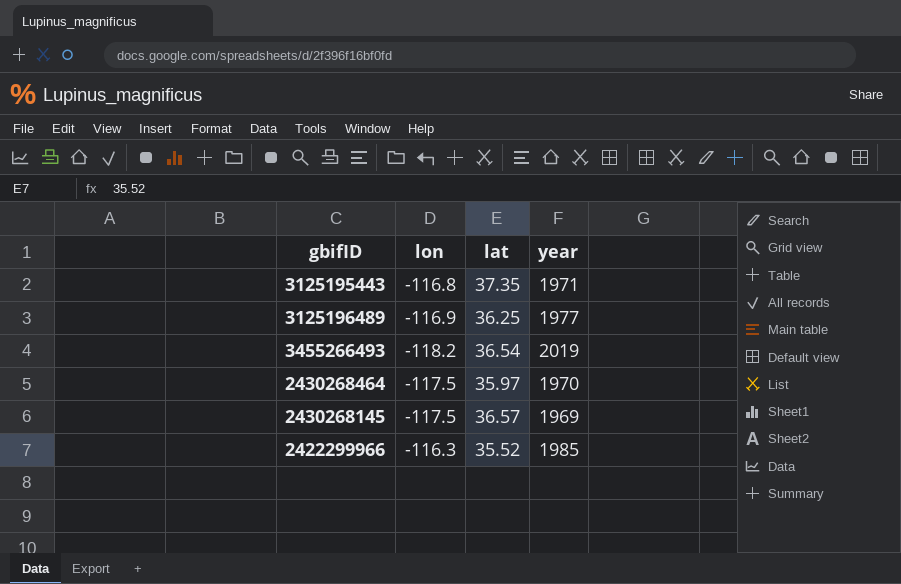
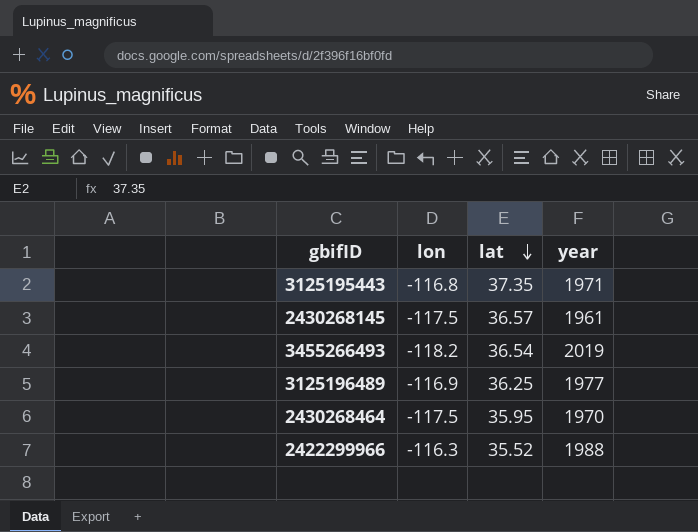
row order: none -> lat descending
2430268145 | year: 1969 -> 1961
2430268464 | lat: 35.97 -> 35.95
2422299966 | year: 1985 -> 1988

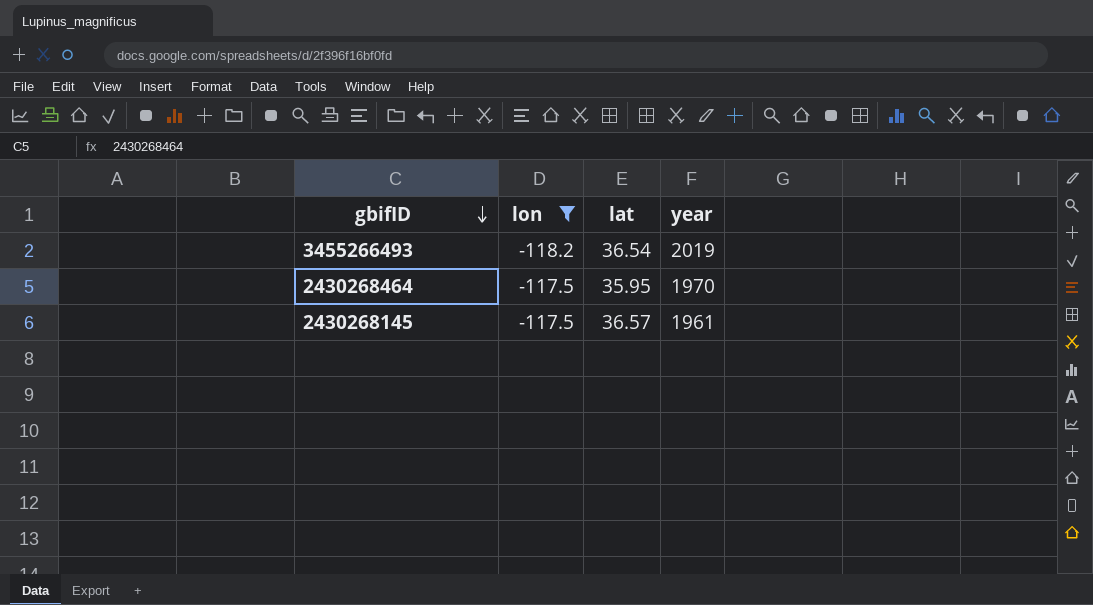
filter: none -> lon <= -117.5
row order: lat descending -> gbifID descending

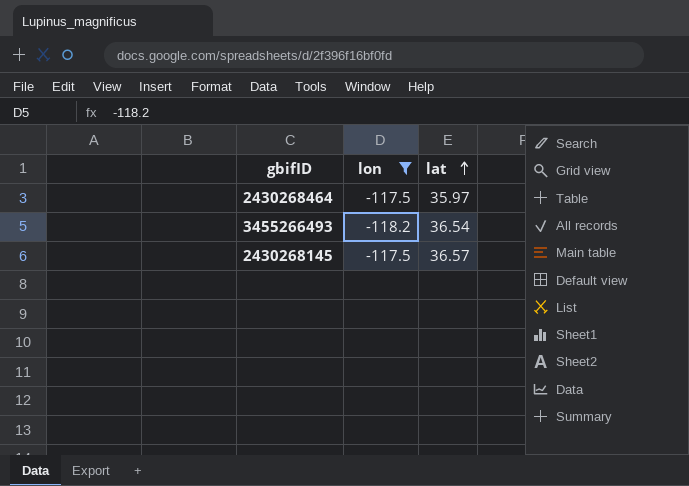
row order: gbifID descending -> lat ascending
column year | position: 4 -> none
2430268464 | lat: 35.95 -> 35.97

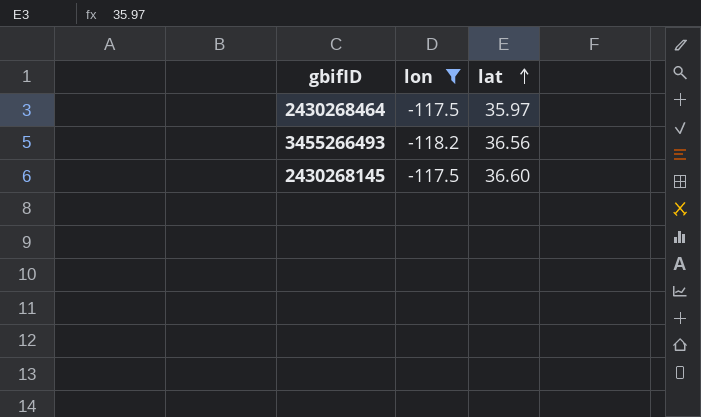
3455266493 | lat: 36.54 -> 36.56
2430268145 | lat: 36.57 -> 36.60

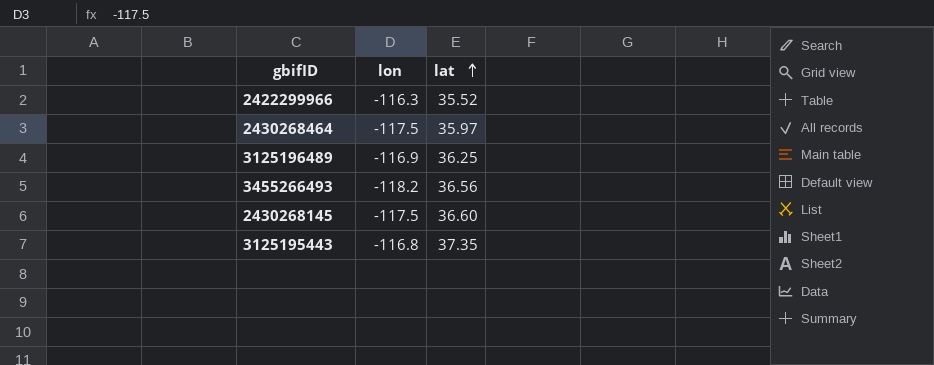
filter: lon <= -117.5 -> none

